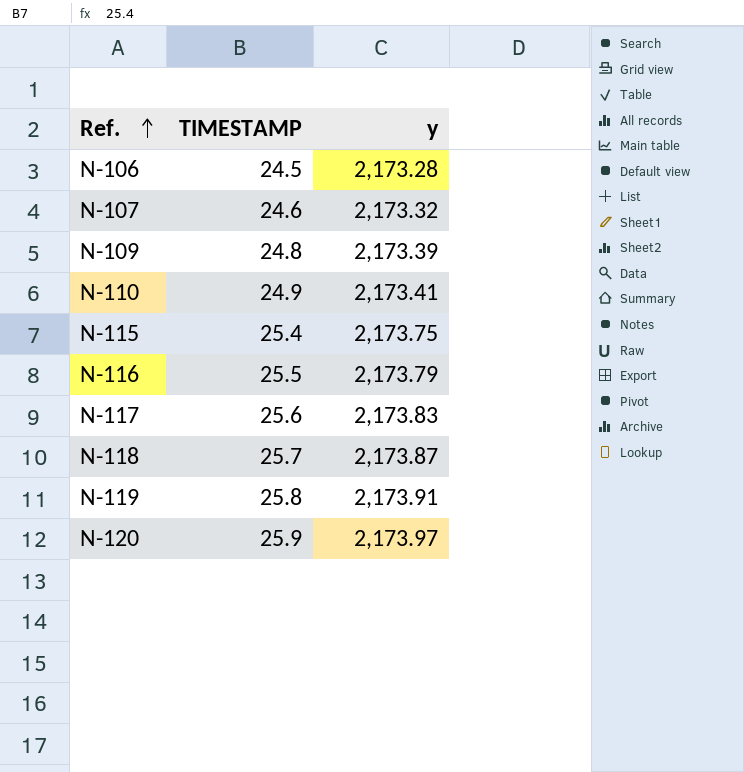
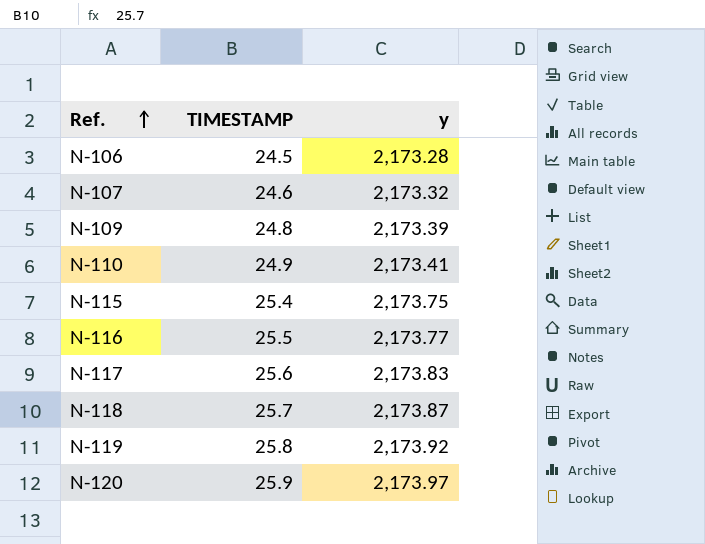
N-116 | y: 2,173.79 -> 2,173.77
N-119 | y: 2,173.91 -> 2,173.92

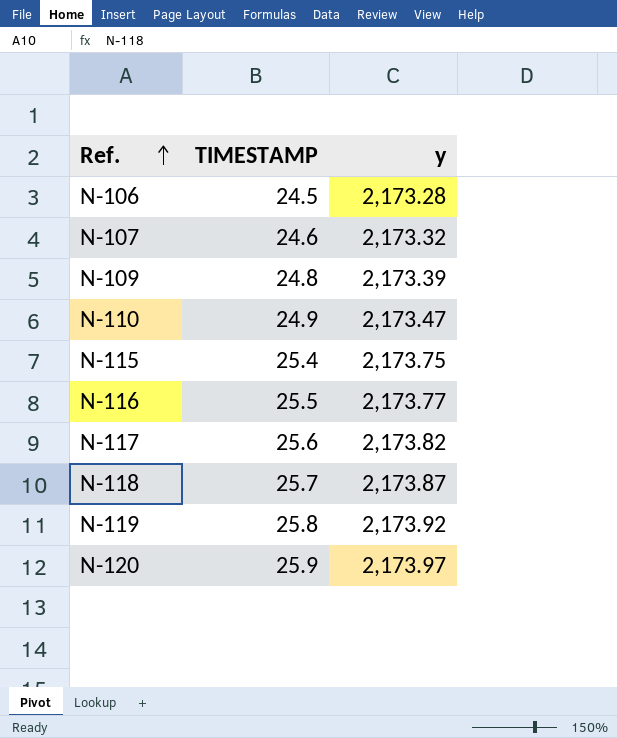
N-110 | y: 2,173.41 -> 2,173.47
N-117 | y: 2,173.83 -> 2,173.82

